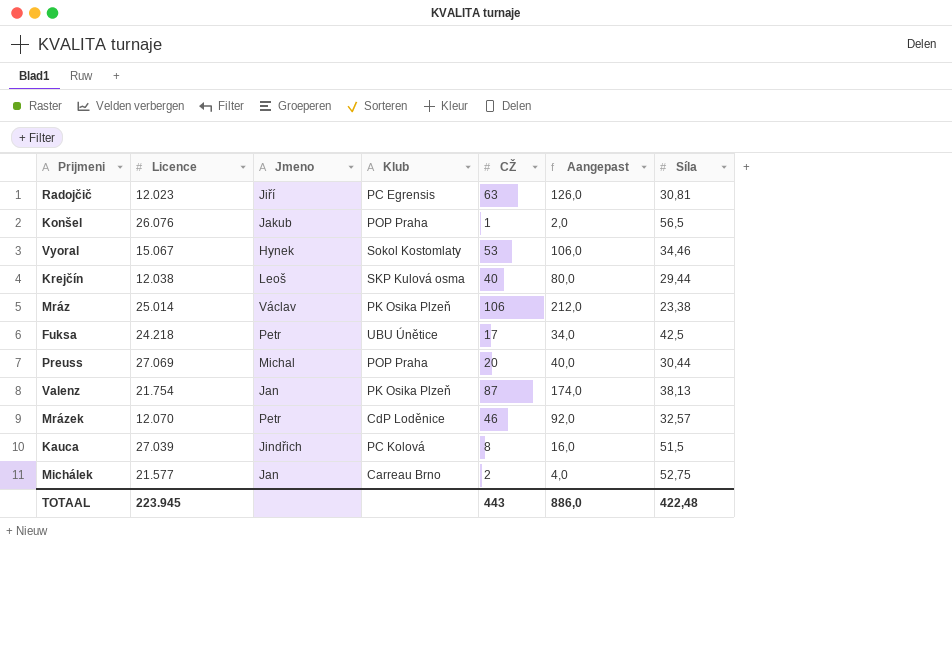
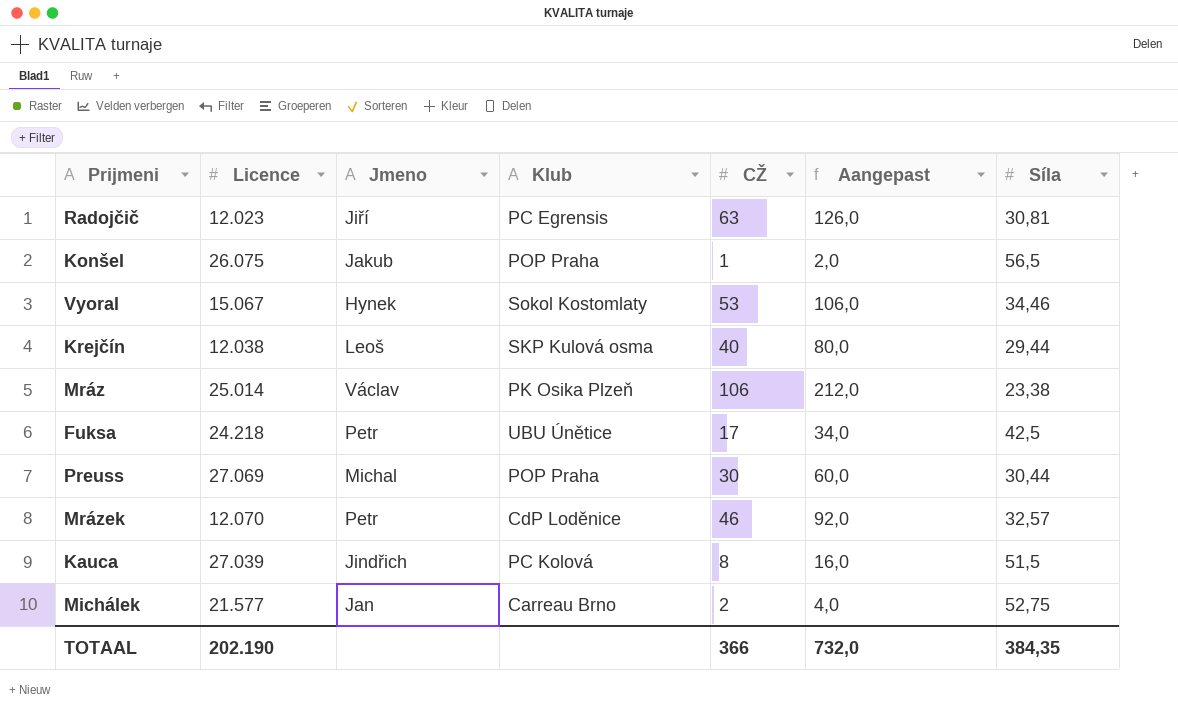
row Valenz: 21.754 | Jan | PK Osika Plzeň | 87 | 174,0 | 38,13 -> none
Konšel | Licence: 26.076 -> 26.075
Preuss | CŽ: 20 -> 30
Preuss | Aangepast: 40,0 -> 60,0
TOTAAL | Licence: 223.945 -> 202.190
TOTAAL | CŽ: 443 -> 366
TOTAAL | Aangepast: 886,0 -> 732,0
TOTAAL | Síla: 422,48 -> 384,35

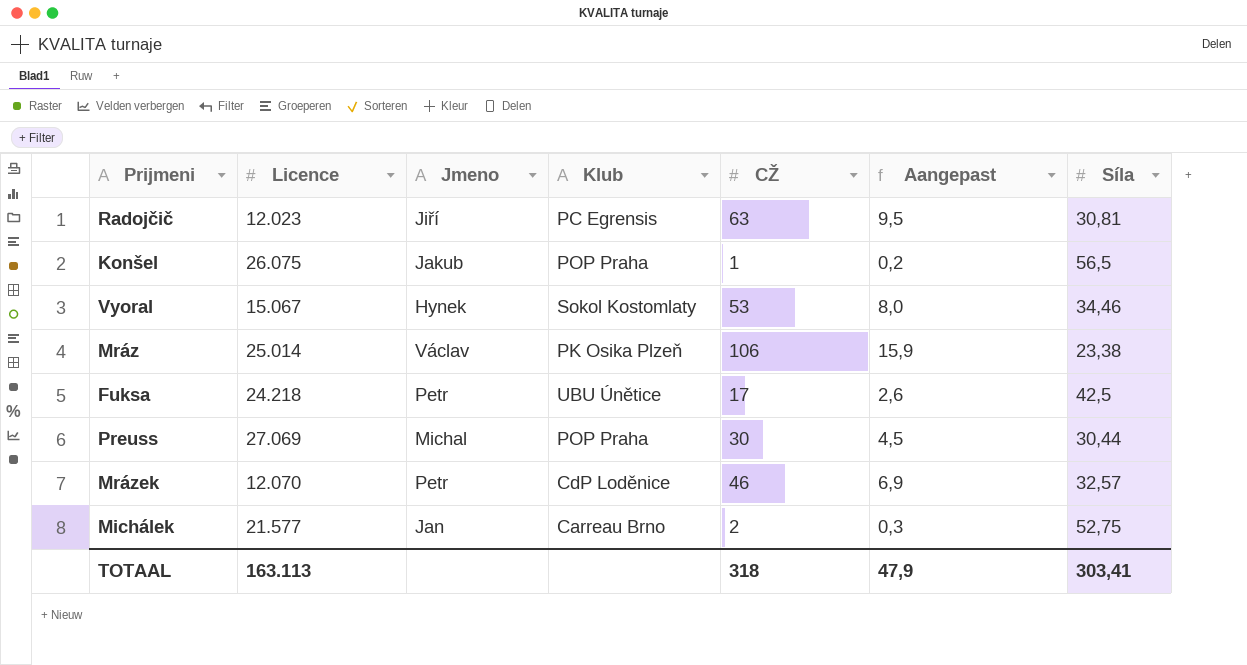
column Aangepast | formula: [CŽ] * 2 -> [CŽ] * 0,15
row Krejčín: 12.038 | Leoš | SKP Kulová osma | 40 | 80,0 | 29,44 -> none
row Kauca: 27.039 | Jindřich | PC Kolová | 8 | 16,0 | 51,5 -> none
TOTAAL | Licence: 202.190 -> 163.113
TOTAAL | CŽ: 366 -> 318
TOTAAL | Aangepast: 732,0 -> 47,9
TOTAAL | Síla: 384,35 -> 303,41

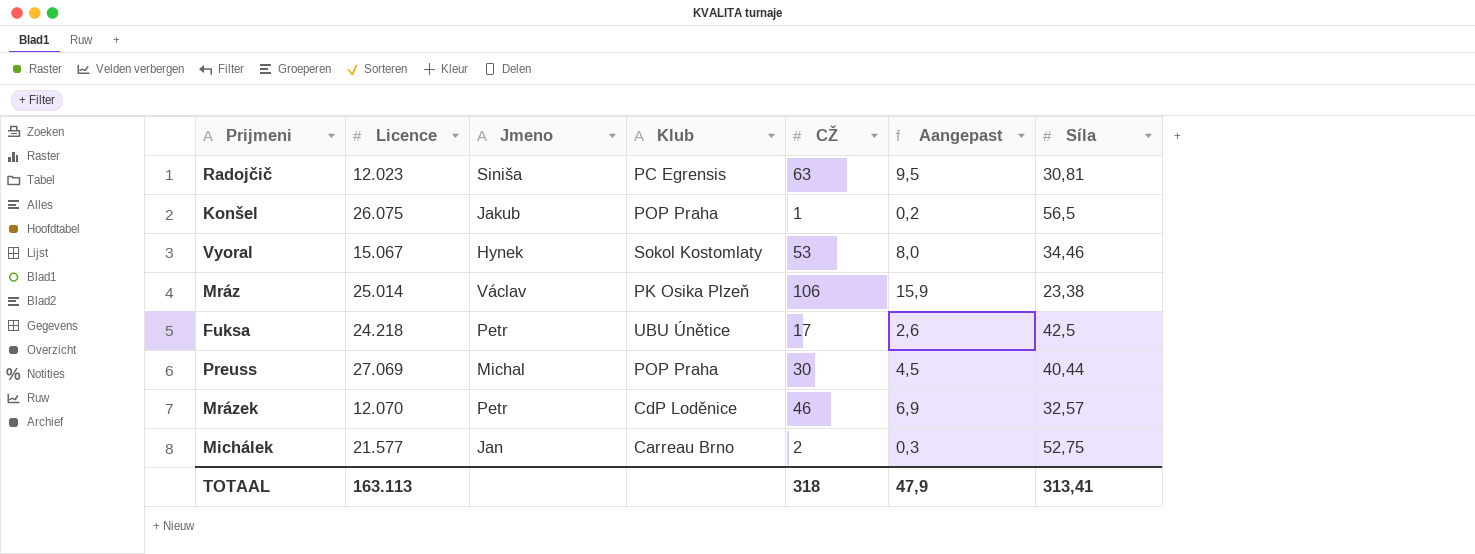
Radojčič | Jmeno: Jiří -> Siniša
Preuss | Síla: 30,44 -> 40,44
TOTAAL | Síla: 303,41 -> 313,41

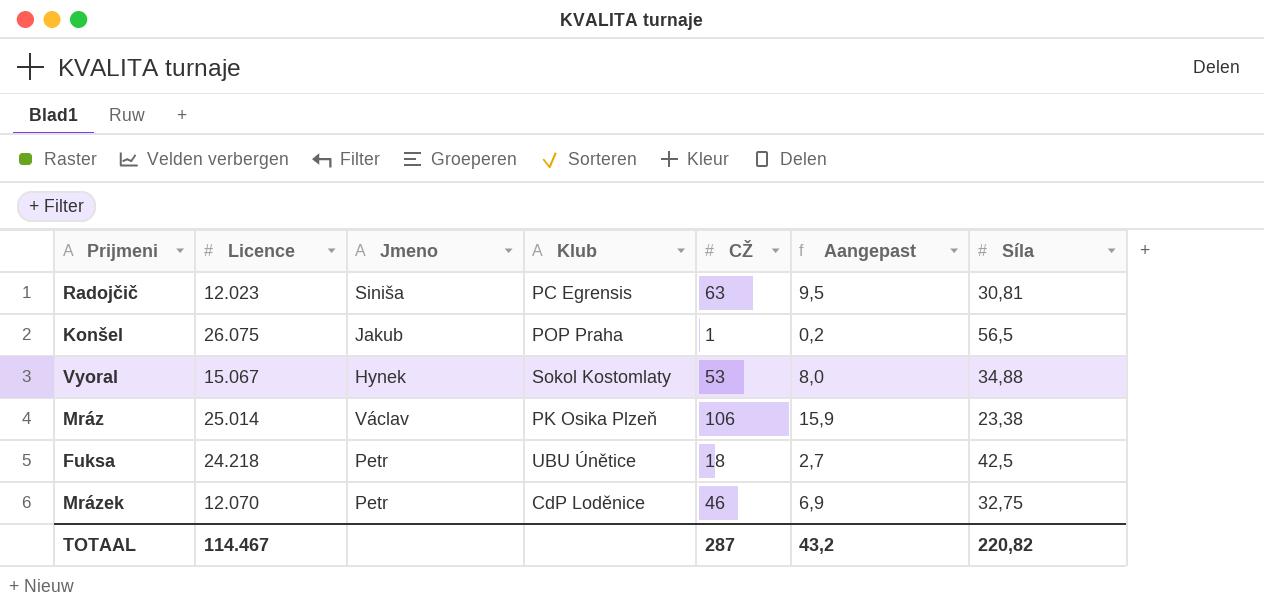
row Preuss: 27.069 | Michal | POP Praha | 30 | 4,5 | 40,44 -> none
row Michálek: 21.577 | Jan | Carreau Brno | 2 | 0,3 | 52,75 -> none
Vyoral | Síla: 34,46 -> 34,88
Fuksa | CŽ: 17 -> 18
Fuksa | Aangepast: 2,6 -> 2,7
Mrázek | Síla: 32,57 -> 32,75
TOTAAL | Licence: 163.113 -> 114.467
TOTAAL | CŽ: 318 -> 287
TOTAAL | Aangepast: 47,9 -> 43,2
TOTAAL | Síla: 313,41 -> 220,82

